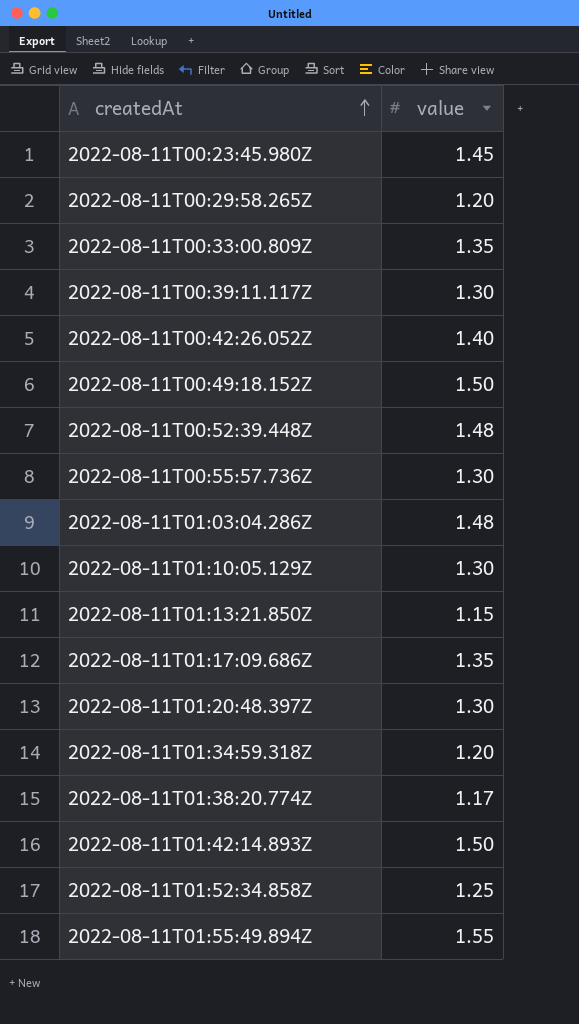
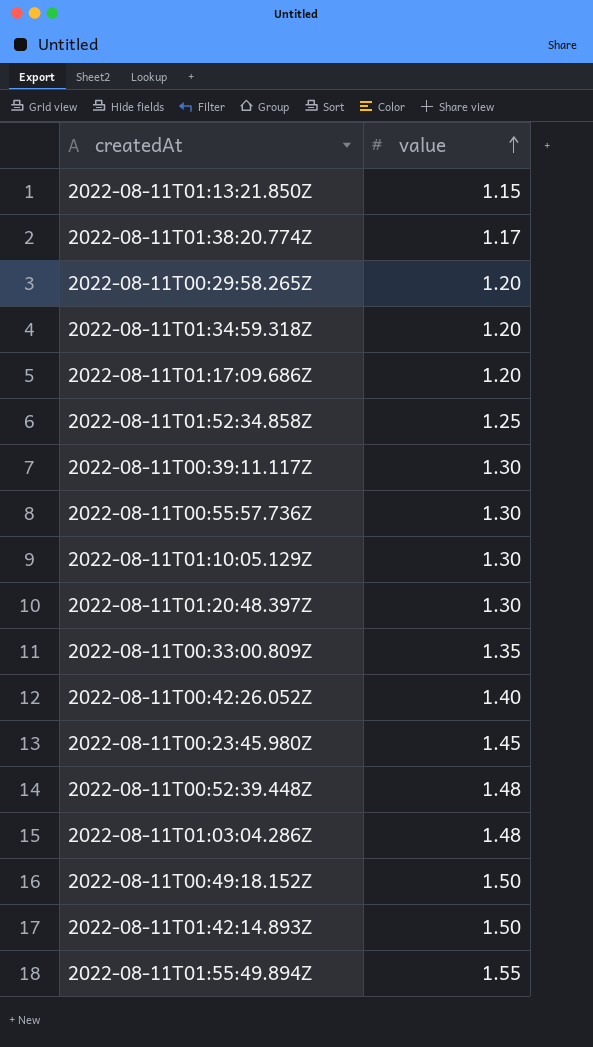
row order: createdAt ascending -> value ascending
2022-08-11T01:17:09.686Z | value: 1.35 -> 1.20

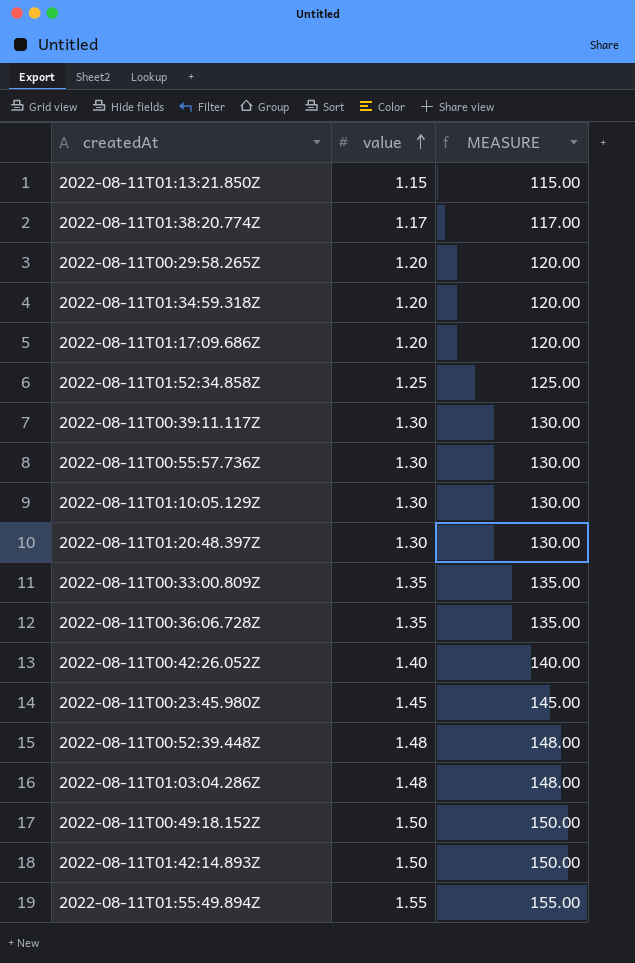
column MEASURE | formula: none -> [value] * 100
row 2022-08-11T00:36:06.728Z: none -> 1.35 | 135.00

